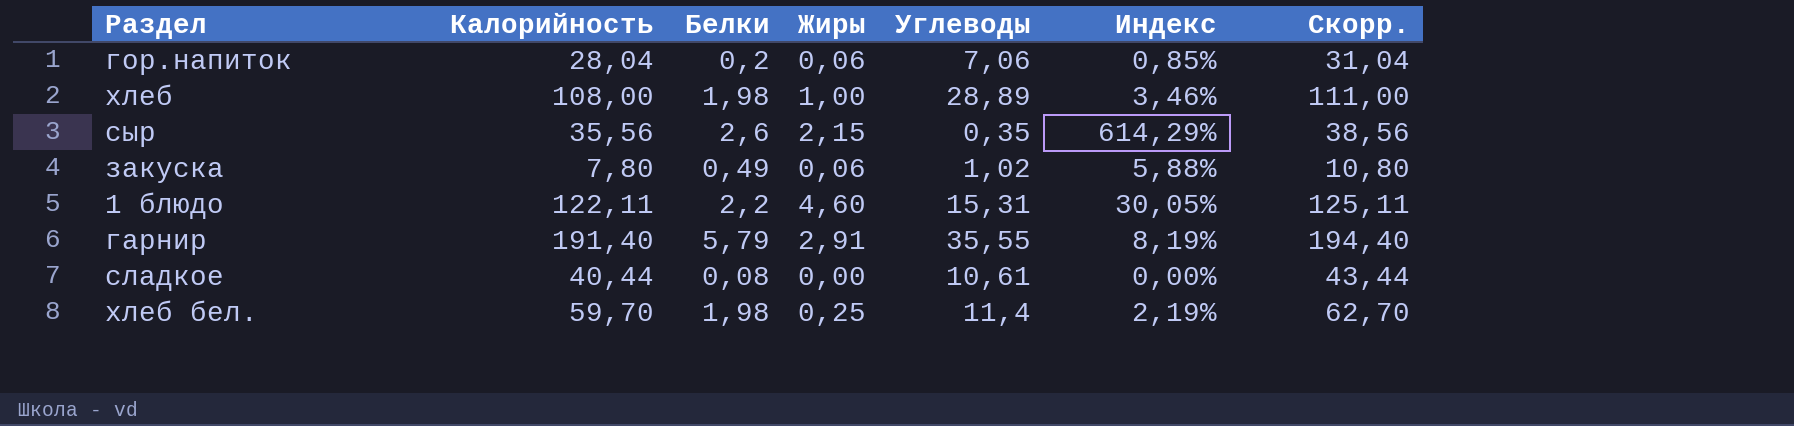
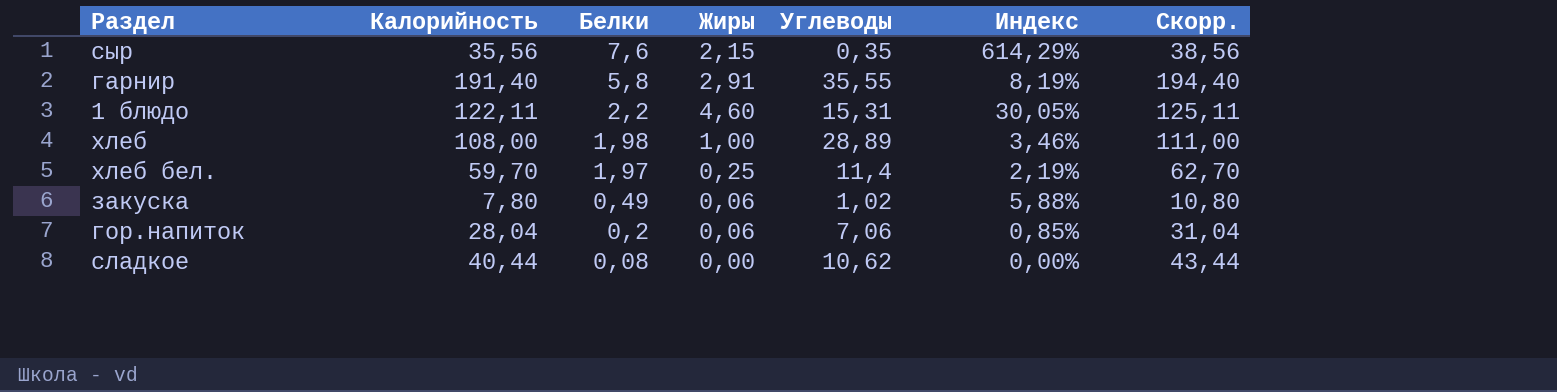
row order: none -> Белки descending
сыр | Белки: 2,6 -> 7,6
гарнир | Белки: 5,79 -> 5,8
хлеб бел. | Белки: 1,98 -> 1,97
сладкое | Углеводы: 10,61 -> 10,62

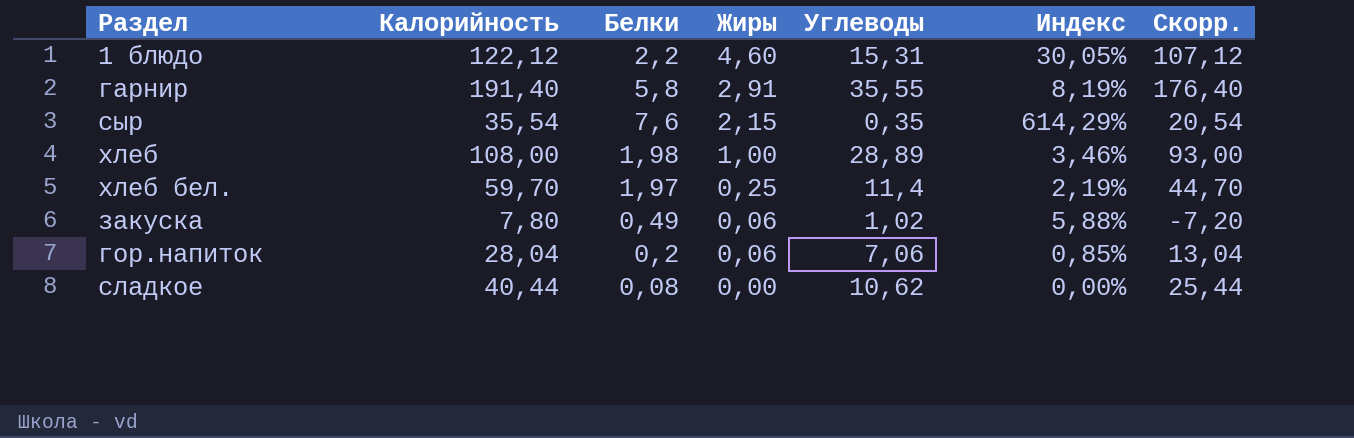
row order: Белки descending -> Жиры descending
column Скорр. | formula: [Калорийность] + 3 -> [Калорийность] - 15
1 блюдо | Калорийность: 122,11 -> 122,12
сыр | Калорийность: 35,56 -> 35,54

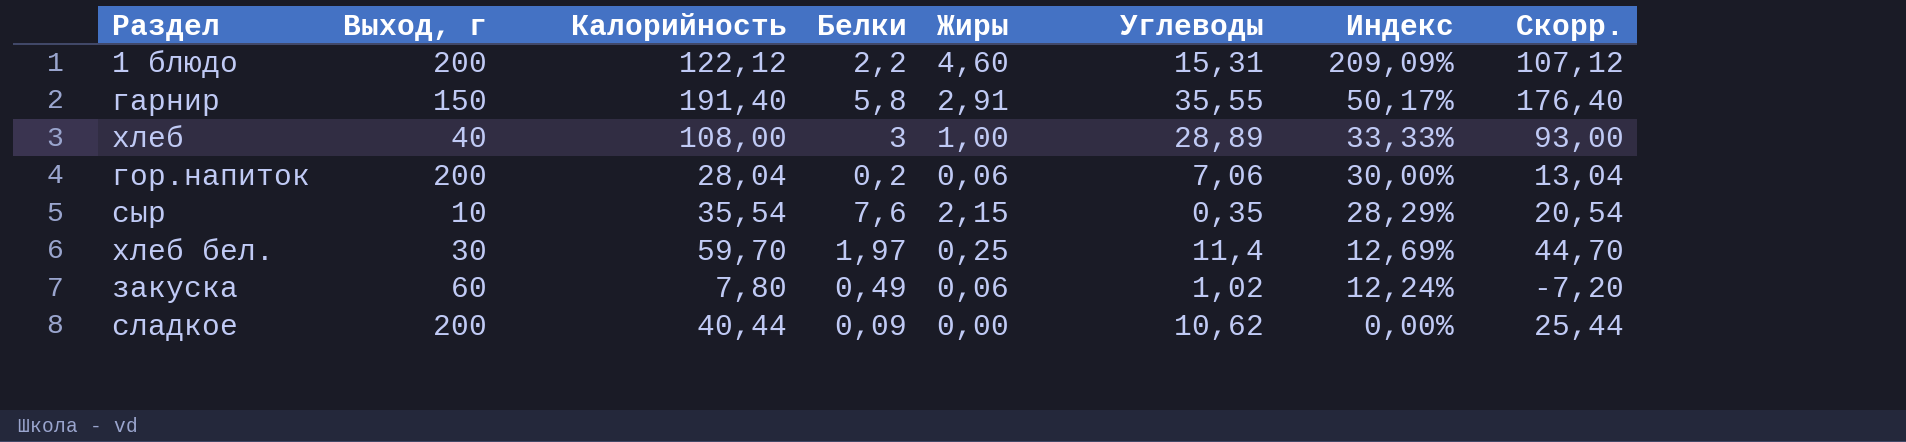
row order: Жиры descending -> Индекс descending
column Выход, г | position: none -> 2
column Индекс | formula: [Жиры] / [Углеводы] -> [Жиры] / [Белки]
хлеб | Белки: 1,98 -> 3
сладкое | Белки: 0,08 -> 0,09

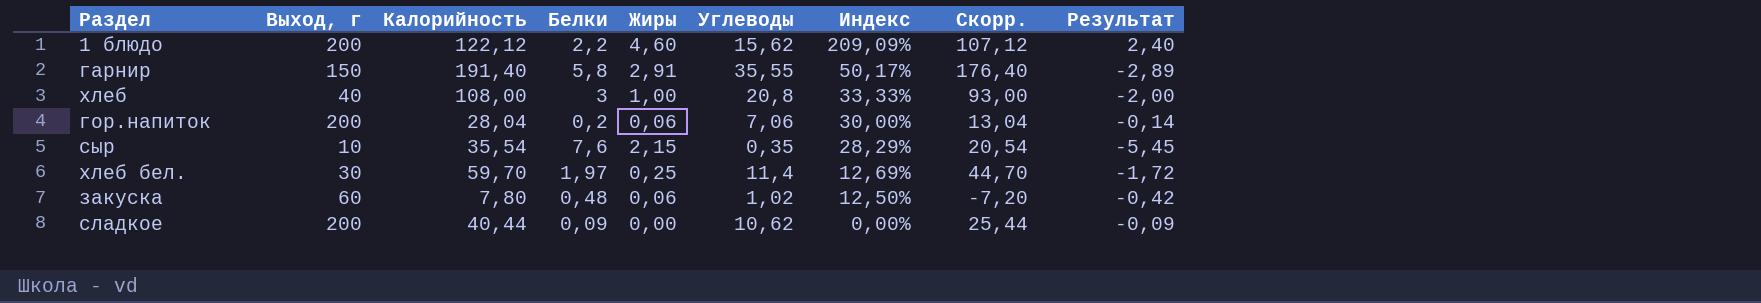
column Результат | formula: none -> [Жиры] - [Белки]
1 блюдо | Углеводы: 15,31 -> 15,62
хлеб | Углеводы: 28,89 -> 20,8
закуска | Белки: 0,49 -> 0,48
закуска | Индекс: 12,24% -> 12,50%

